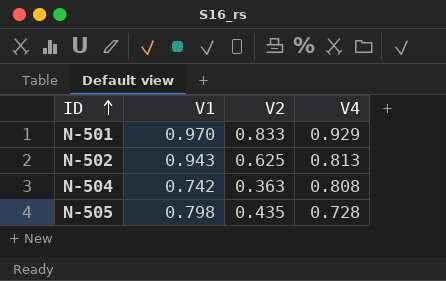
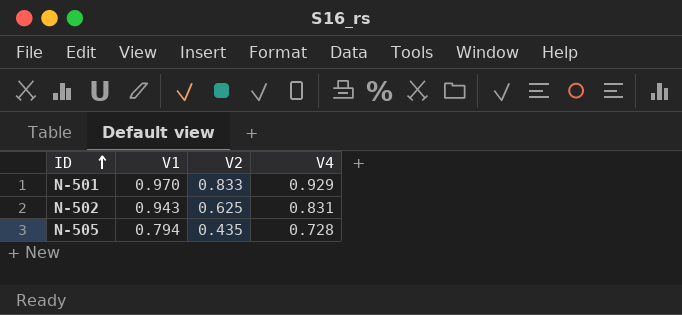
row N-504: 0.742 | 0.363 | 0.808 -> none
N-502 | V4: 0.813 -> 0.831
N-505 | V1: 0.798 -> 0.794

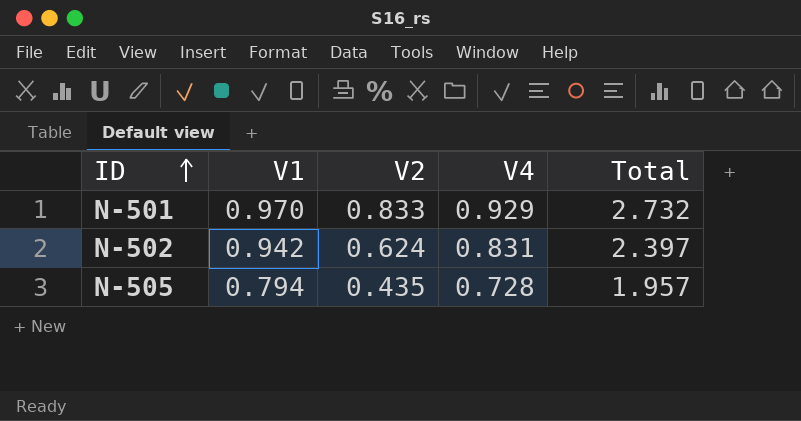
column Total | formula: none -> [V1] + [V2] + [V4]
N-502 | V1: 0.943 -> 0.942
N-502 | V2: 0.625 -> 0.624

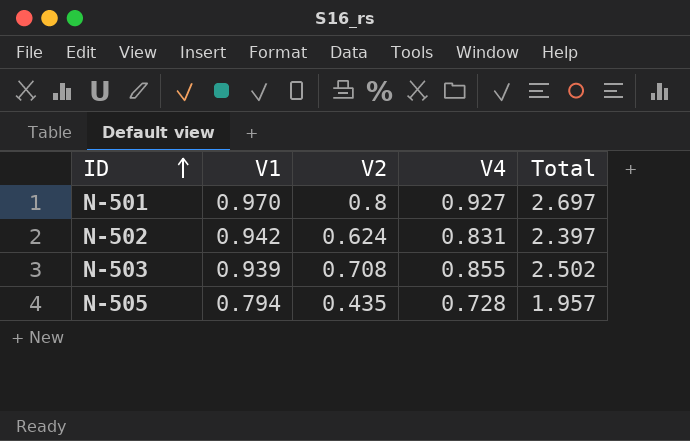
N-501 | V2: 0.833 -> 0.8
N-501 | V4: 0.929 -> 0.927
N-501 | Total: 2.732 -> 2.697
row N-503: none -> 0.939 | 0.708 | 0.855 | 2.502

